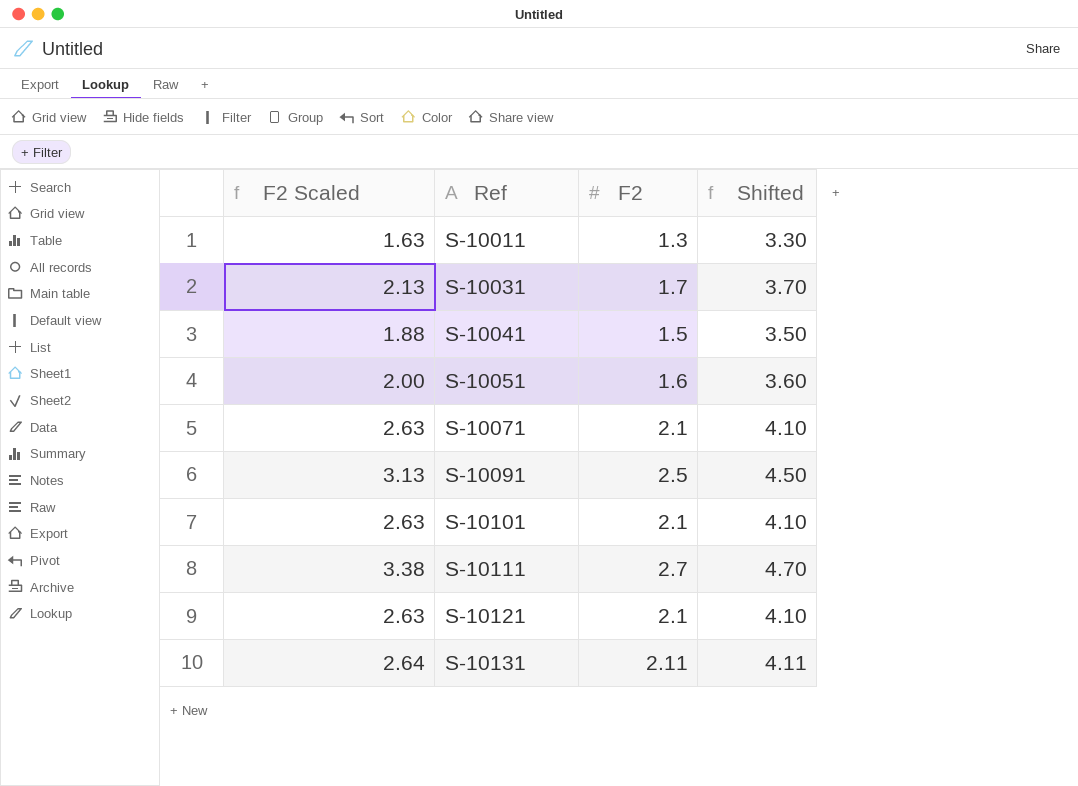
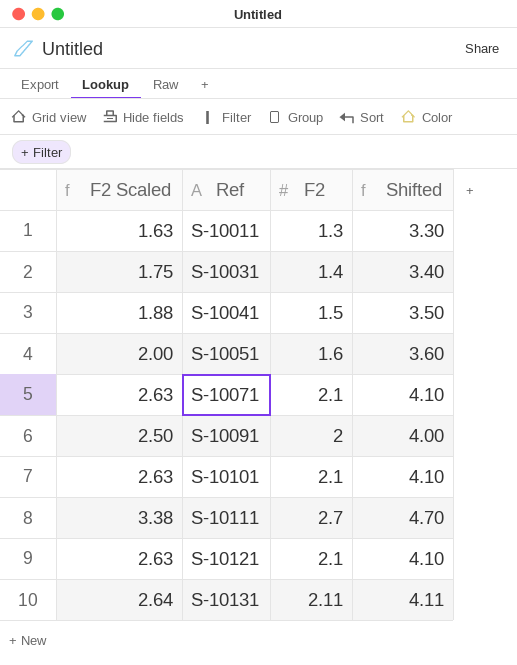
S-10031 | F2 Scaled: 2.13 -> 1.75
S-10031 | F2: 1.7 -> 1.4
S-10031 | Shifted: 3.70 -> 3.40
S-10091 | F2 Scaled: 3.13 -> 2.50
S-10091 | F2: 2.5 -> 2
S-10091 | Shifted: 4.50 -> 4.00

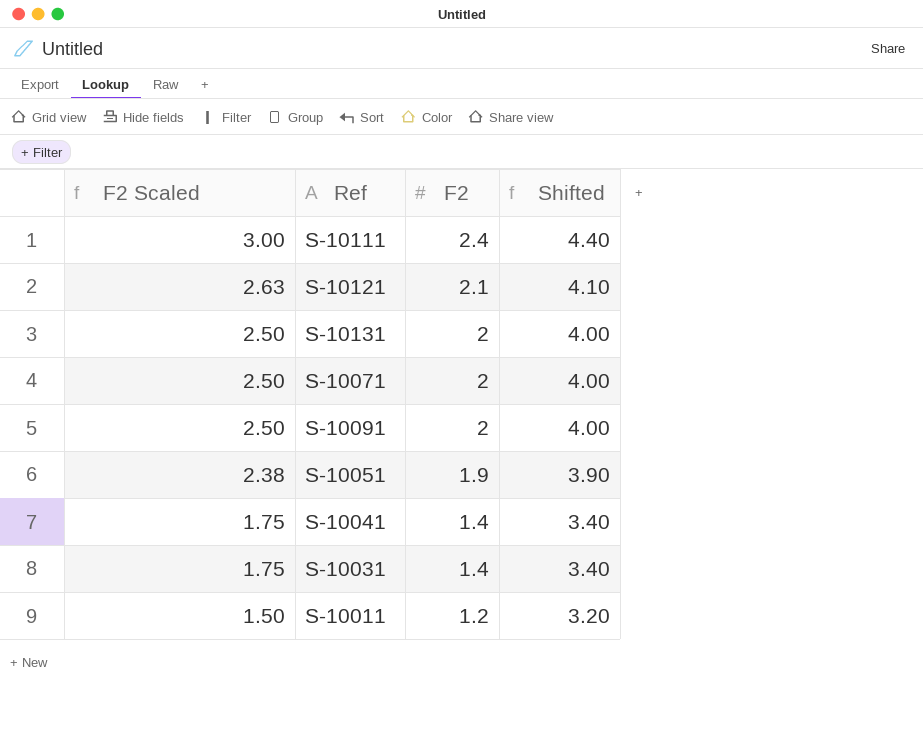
row order: Ref ascending -> F2 Scaled descending
row S-10101: 2.63 | 2.1 | 4.10 -> none
S-10111 | F2 Scaled: 3.38 -> 3.00
S-10111 | F2: 2.7 -> 2.4
S-10111 | Shifted: 4.70 -> 4.40
S-10131 | F2 Scaled: 2.64 -> 2.50
S-10131 | F2: 2.11 -> 2
S-10131 | Shifted: 4.11 -> 4.00
S-10071 | F2 Scaled: 2.63 -> 2.50
S-10071 | F2: 2.1 -> 2
S-10071 | Shifted: 4.10 -> 4.00
S-10051 | F2 Scaled: 2.00 -> 2.38
S-10051 | F2: 1.6 -> 1.9
S-10051 | Shifted: 3.60 -> 3.90
S-10041 | F2 Scaled: 1.88 -> 1.75
S-10041 | F2: 1.5 -> 1.4
S-10041 | Shifted: 3.50 -> 3.40
S-10011 | F2 Scaled: 1.63 -> 1.50
S-10011 | F2: 1.3 -> 1.2
S-10011 | Shifted: 3.30 -> 3.20

